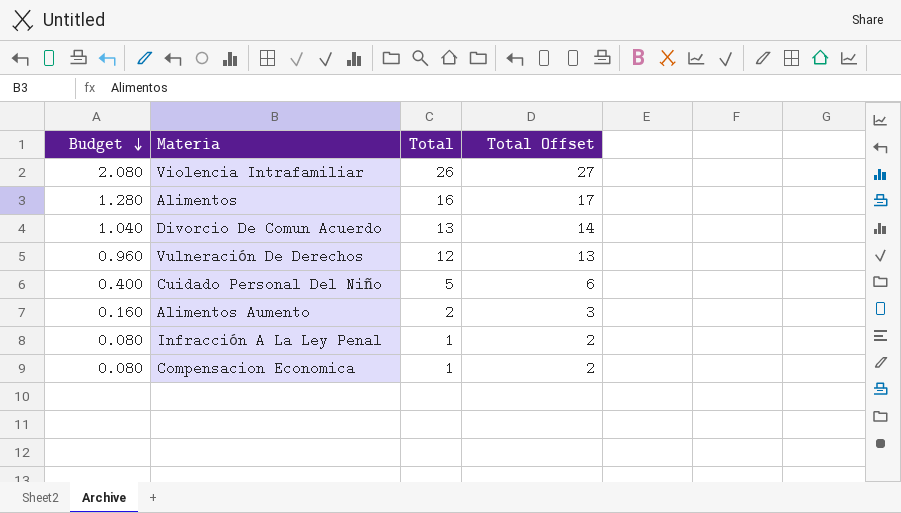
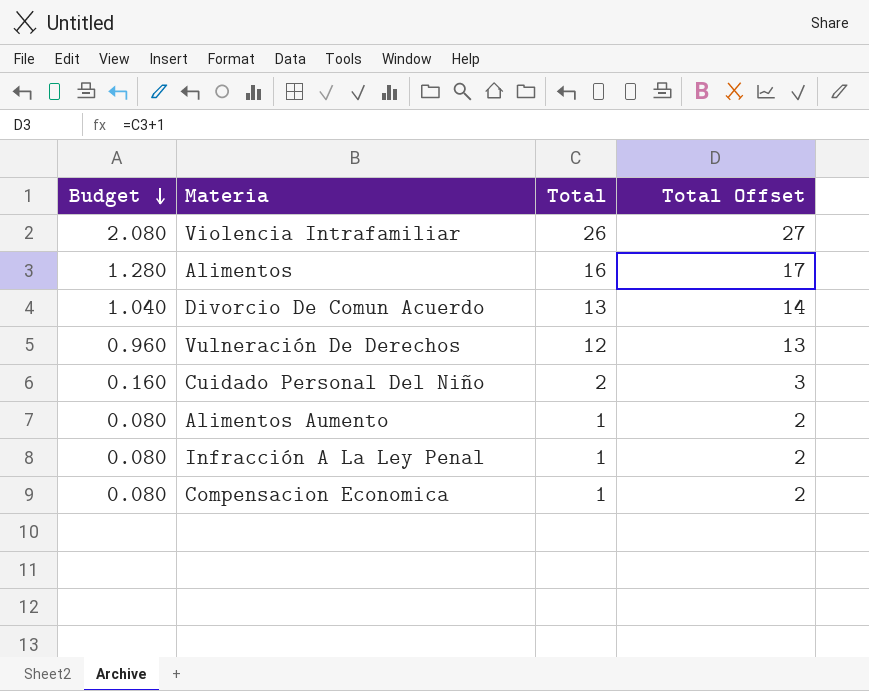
Cuidado Personal Del Niño | Budget: 0.400 -> 0.160
Cuidado Personal Del Niño | Total: 5 -> 2
Cuidado Personal Del Niño | Total Offset: 6 -> 3
Alimentos Aumento | Budget: 0.160 -> 0.080
Alimentos Aumento | Total: 2 -> 1
Alimentos Aumento | Total Offset: 3 -> 2

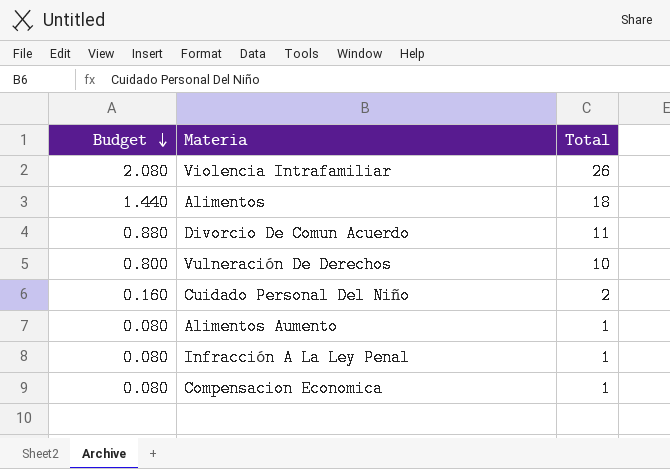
column Total Offset | formula: [Total] + 1 -> none
Alimentos | Budget: 1.280 -> 1.440
Alimentos | Total: 16 -> 18
Divorcio De Comun Acuerdo | Budget: 1.040 -> 0.880
Divorcio De Comun Acuerdo | Total: 13 -> 11
Vulneración De Derechos | Budget: 0.960 -> 0.800
Vulneración De Derechos | Total: 12 -> 10

